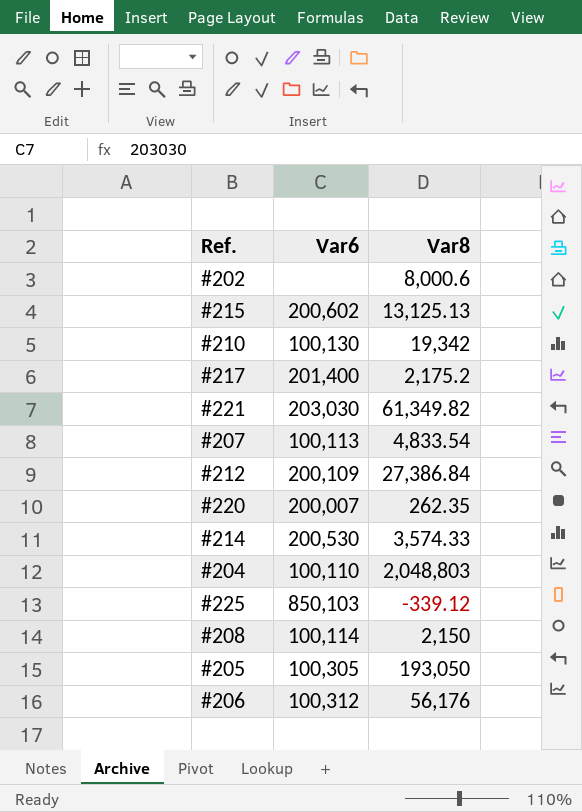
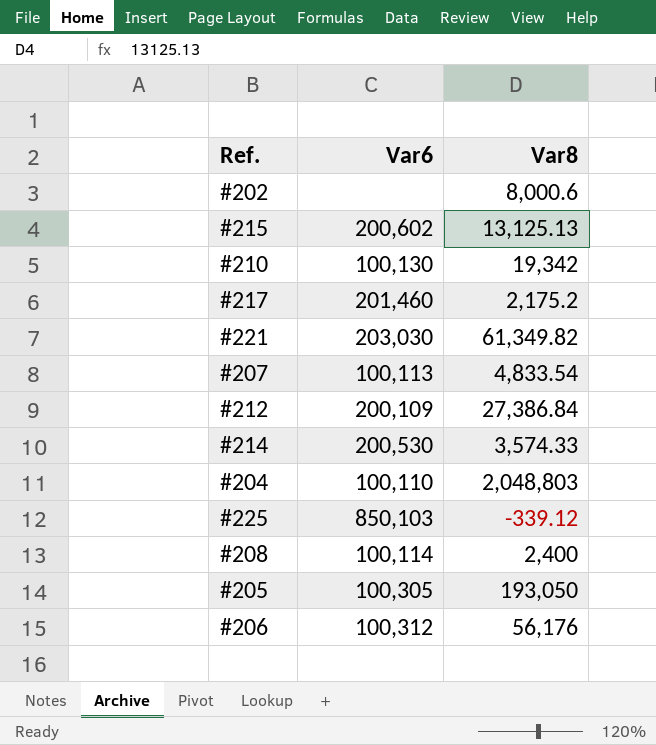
row #220: 200,007 | 262.35 -> none
#217 | Var6: 201,400 -> 201,460
#208 | Var8: 2,150 -> 2,400

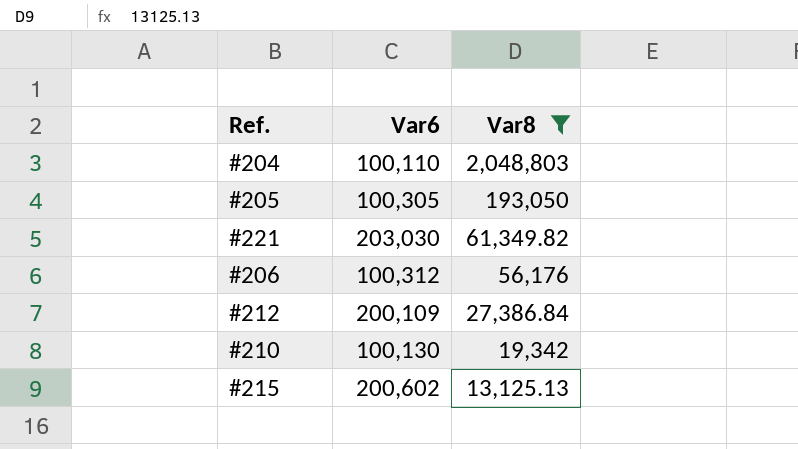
filter: none -> Var8 >= 13,125.13
row order: none -> Var8 descending

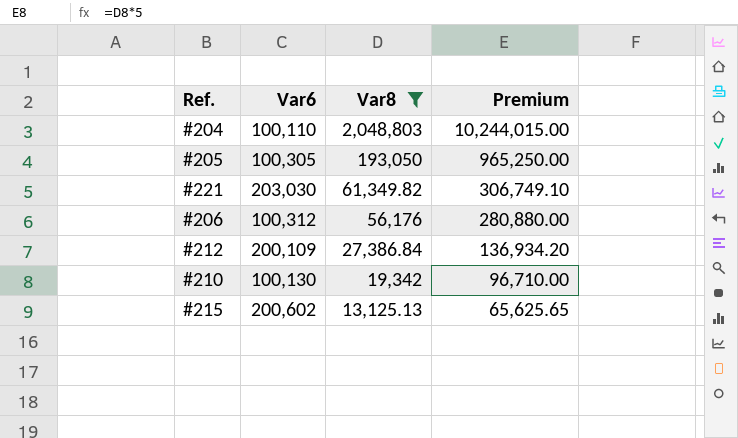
column Premium | formula: none -> [Var8] * 5

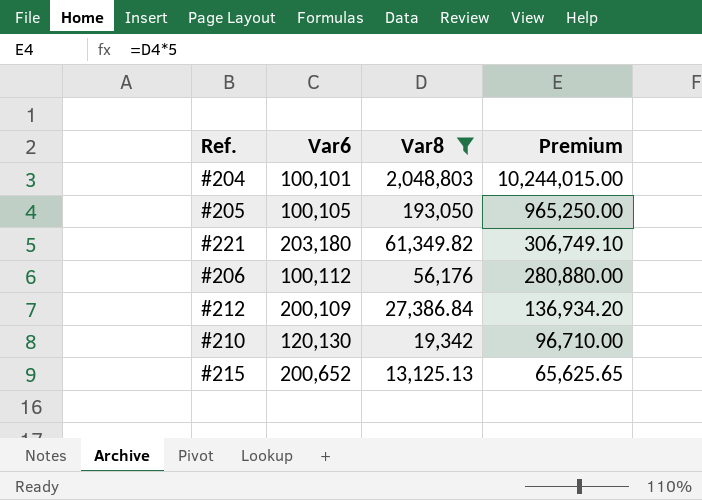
#204 | Var6: 100,110 -> 100,101
#205 | Var6: 100,305 -> 100,105
#221 | Var6: 203,030 -> 203,180
#206 | Var6: 100,312 -> 100,112
#210 | Var6: 100,130 -> 120,130
#215 | Var6: 200,602 -> 200,652

